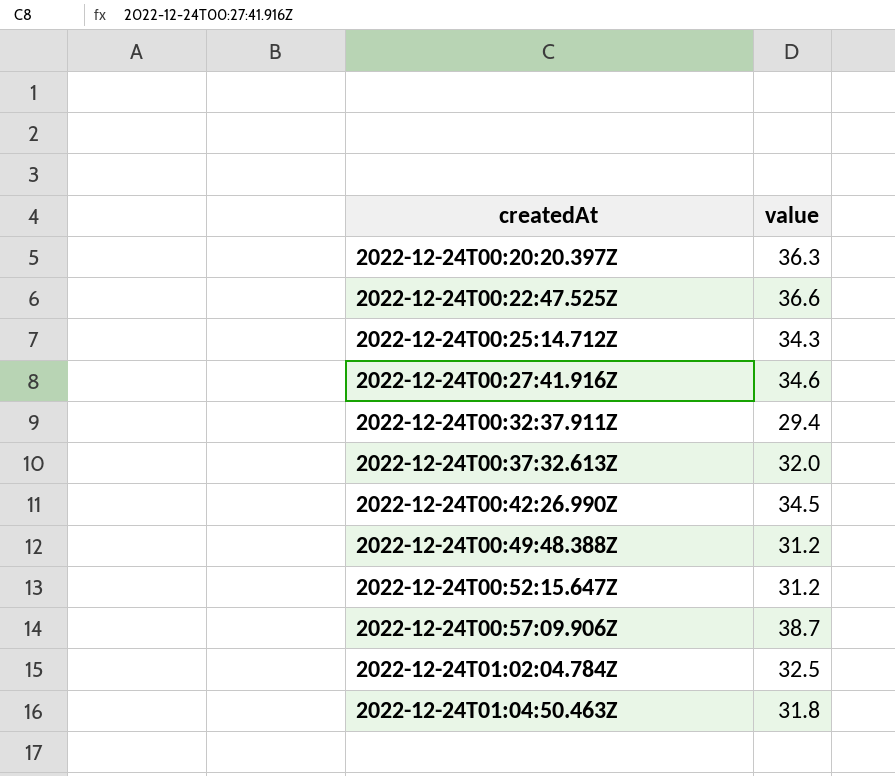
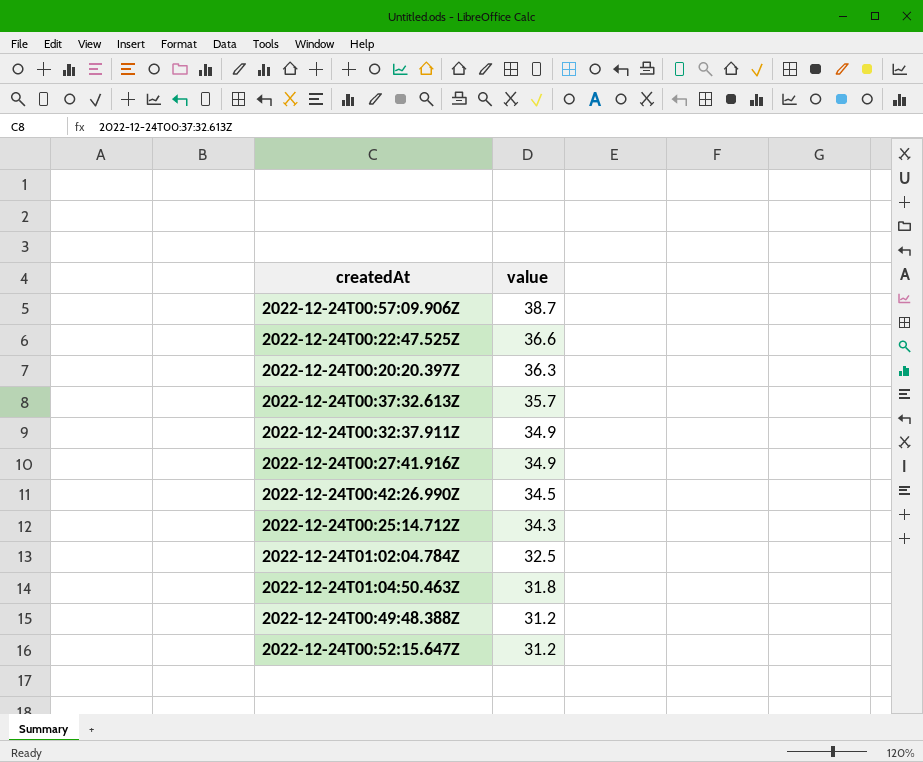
row order: createdAt ascending -> value descending
2022-12-24T00:37:32.613Z | value: 32.0 -> 35.7
2022-12-24T00:32:37.911Z | value: 29.4 -> 34.9
2022-12-24T00:27:41.916Z | value: 34.6 -> 34.9

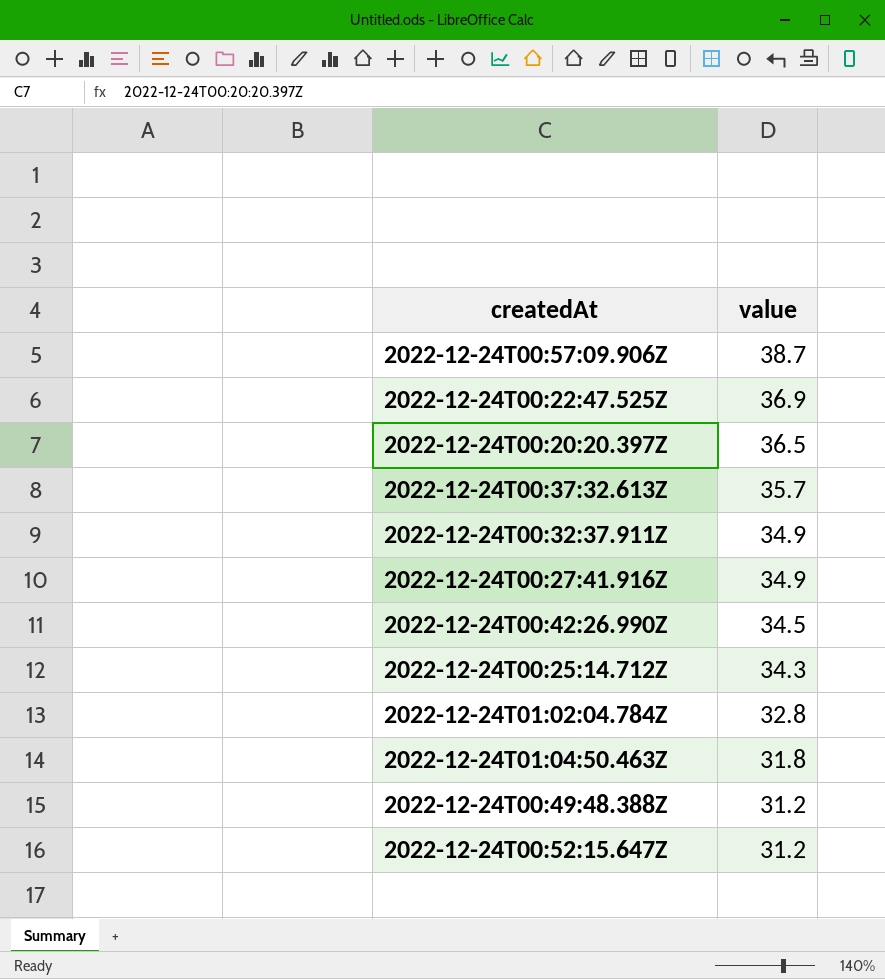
2022-12-24T00:22:47.525Z | value: 36.6 -> 36.9
2022-12-24T00:20:20.397Z | value: 36.3 -> 36.5
2022-12-24T01:02:04.784Z | value: 32.5 -> 32.8

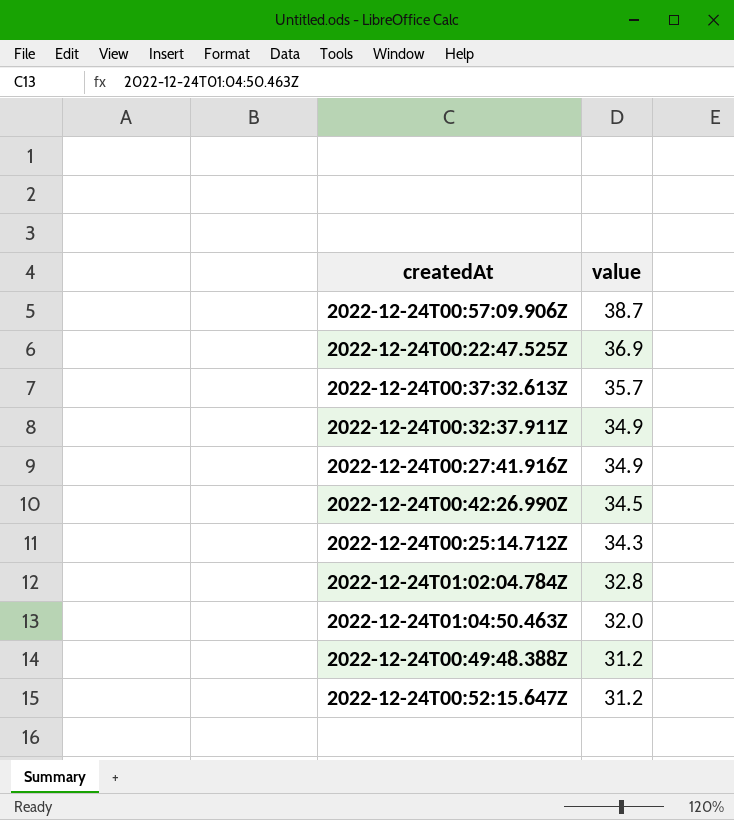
row 2022-12-24T00:20:20.397Z: 36.5 -> none
2022-12-24T01:04:50.463Z | value: 31.8 -> 32.0

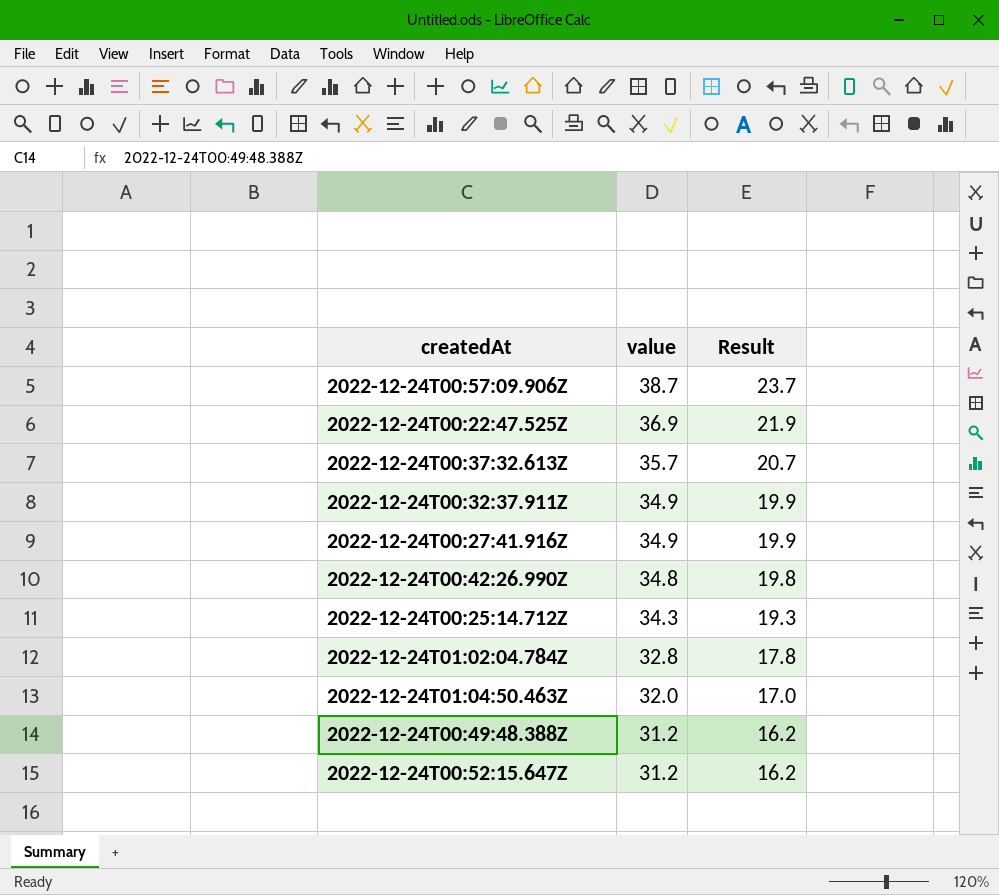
column Result | formula: none -> [value] - 15
2022-12-24T00:42:26.990Z | value: 34.5 -> 34.8

